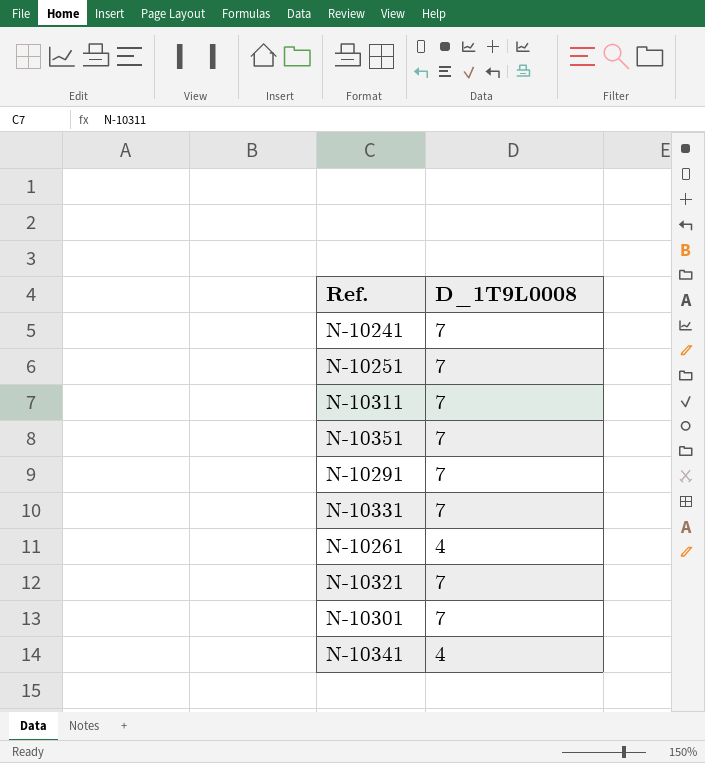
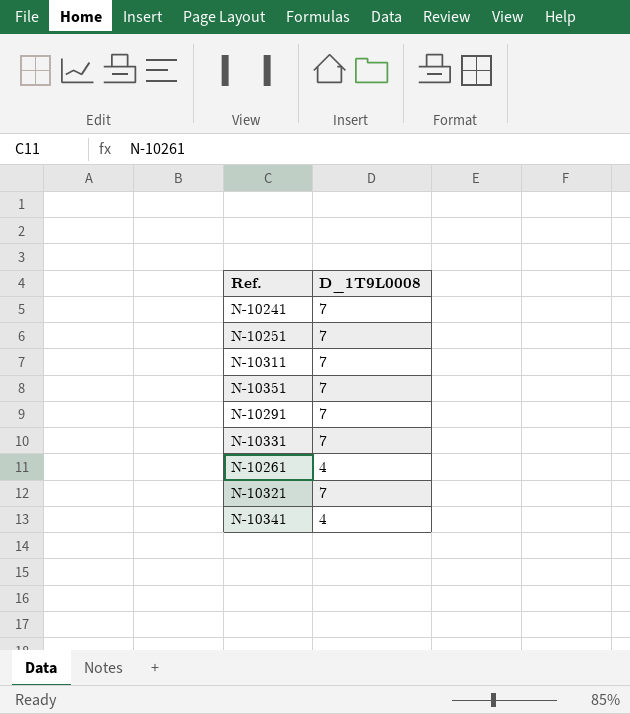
row N-10301: 7 -> none

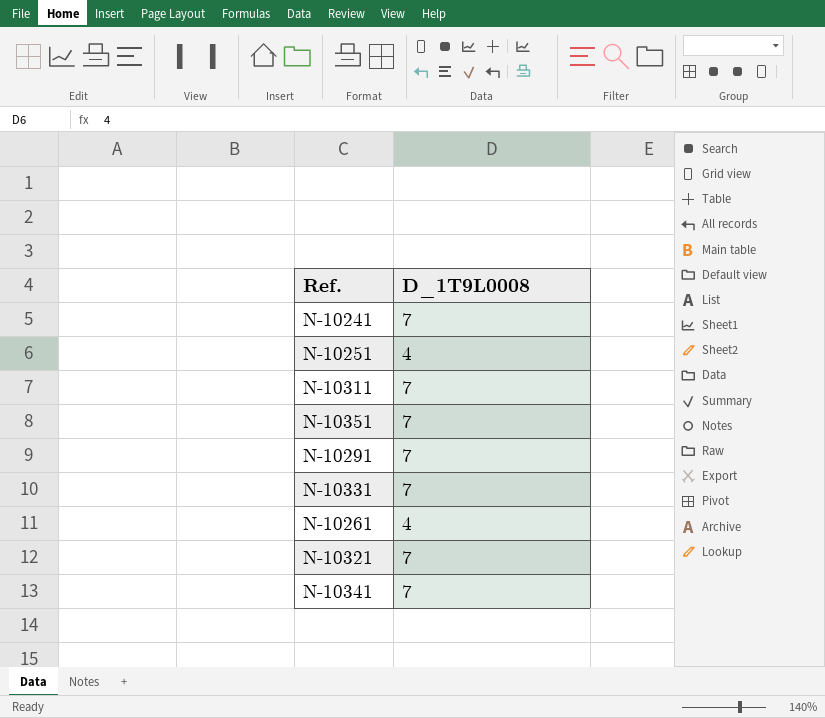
N-10251 | D_1T9L0008: 7 -> 4
N-10341 | D_1T9L0008: 4 -> 7

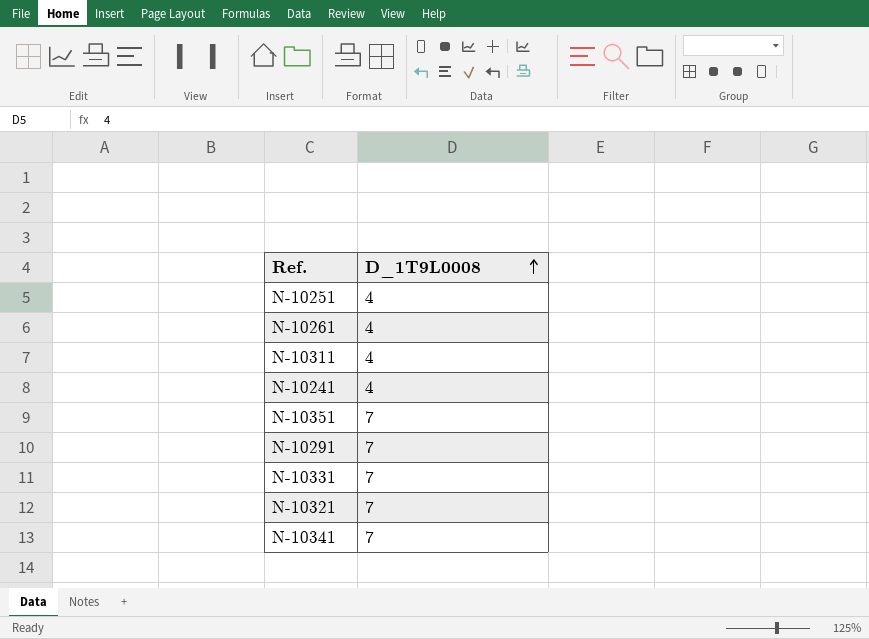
row order: none -> D_1T9L0008 ascending
N-10311 | D_1T9L0008: 7 -> 4
N-10241 | D_1T9L0008: 7 -> 4

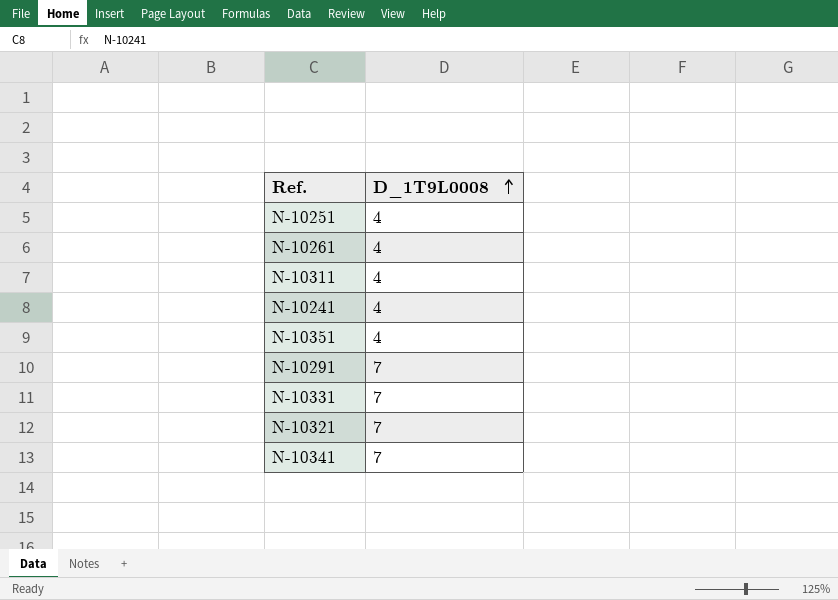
N-10351 | D_1T9L0008: 7 -> 4

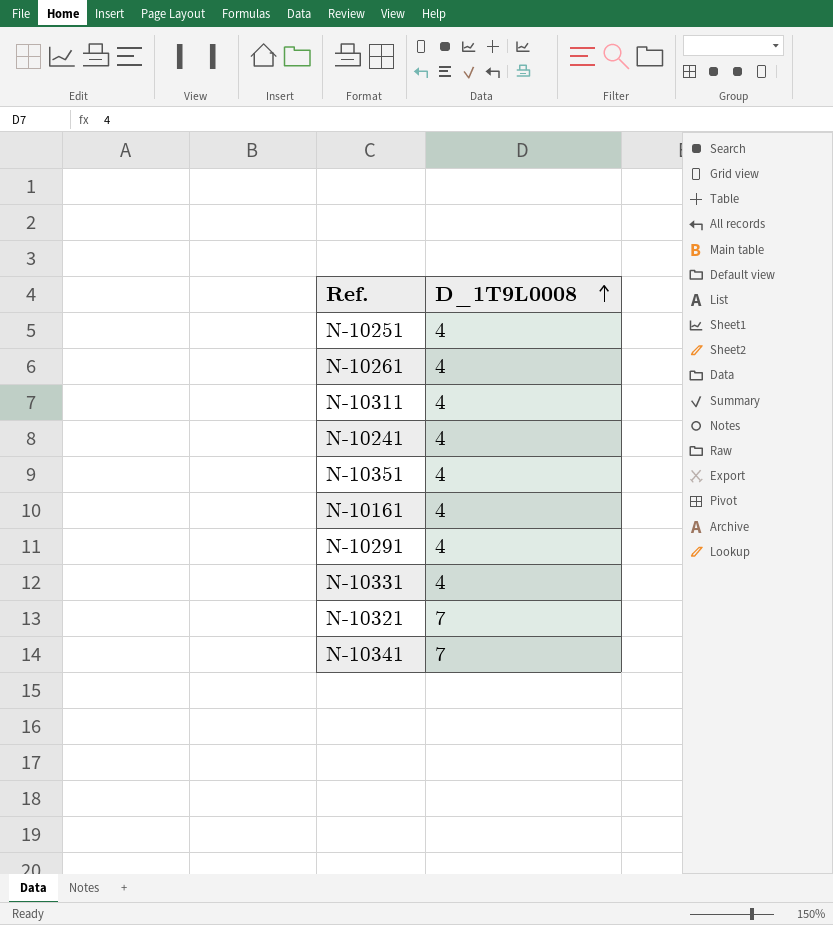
row N-10161: none -> 4
N-10291 | D_1T9L0008: 7 -> 4
N-10331 | D_1T9L0008: 7 -> 4

